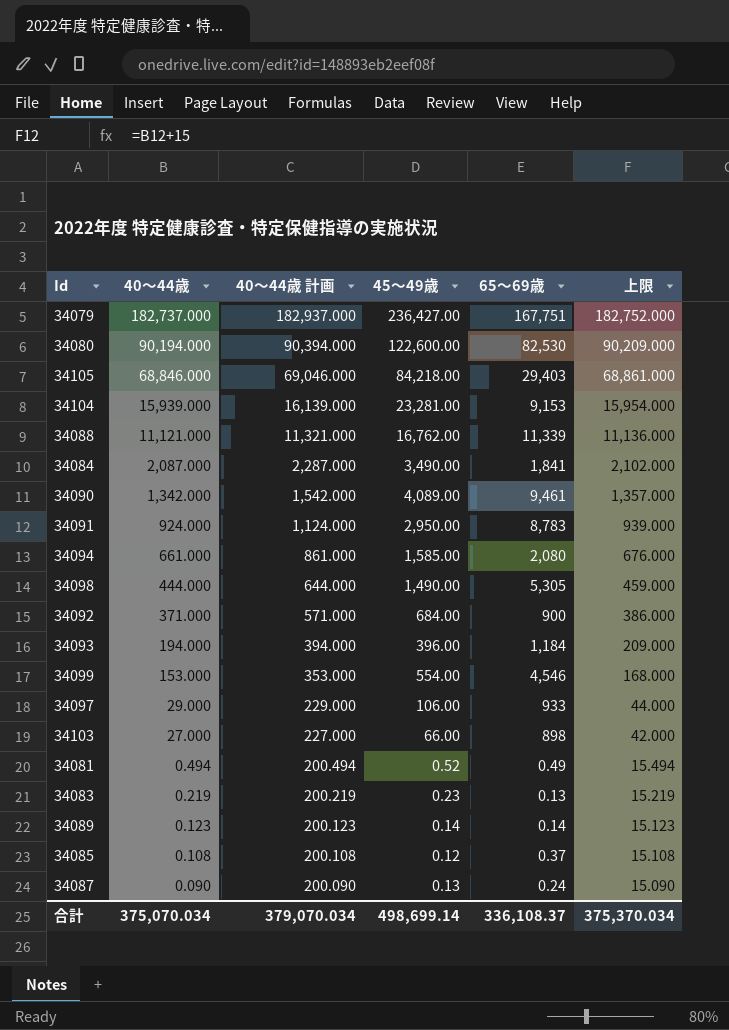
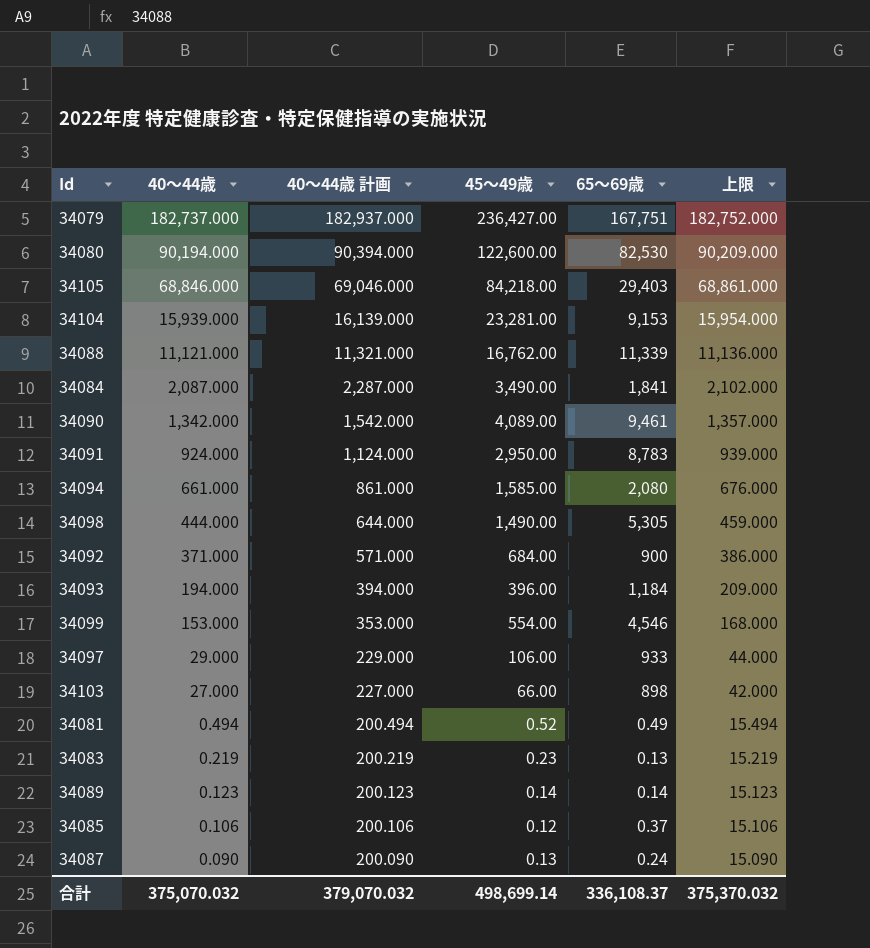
34085 | 40～44歳: 0.108 -> 0.106
34085 | 40～44歳 計画: 200.108 -> 200.106
34085 | 上限: 15.108 -> 15.106
合計 | 40～44歳: 375,070.034 -> 375,070.032
合計 | 40～44歳 計画: 379,070.034 -> 379,070.032
合計 | 上限: 375,370.034 -> 375,370.032

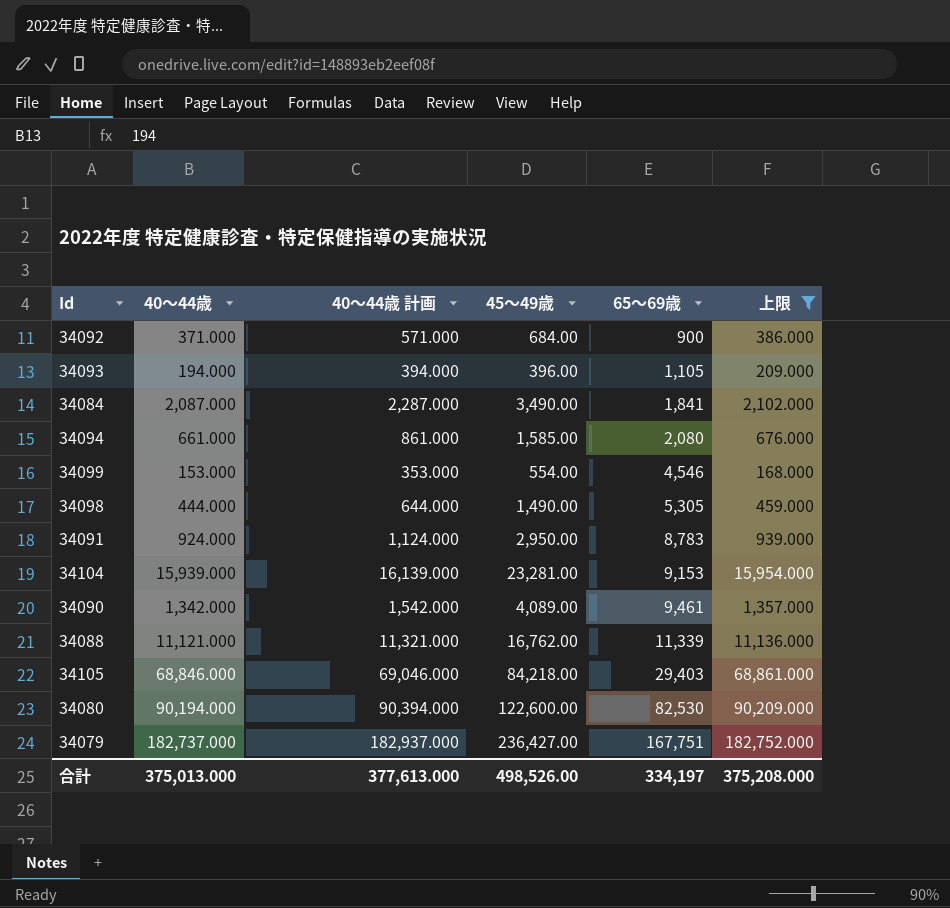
filter: none -> 上限 >= 168.000
row order: 40～44歳 descending -> 65～69歳 ascending
34093 | 65～69歳: 1,184 -> 1,105
合計 | 40～44歳: 375,070.032 -> 375,013.000
合計 | 40～44歳 計画: 379,070.032 -> 377,613.000
合計 | 45～49歳: 498,699.14 -> 498,526.00
合計 | 65～69歳: 336,108.37 -> 334,197
合計 | 上限: 375,370.032 -> 375,208.000

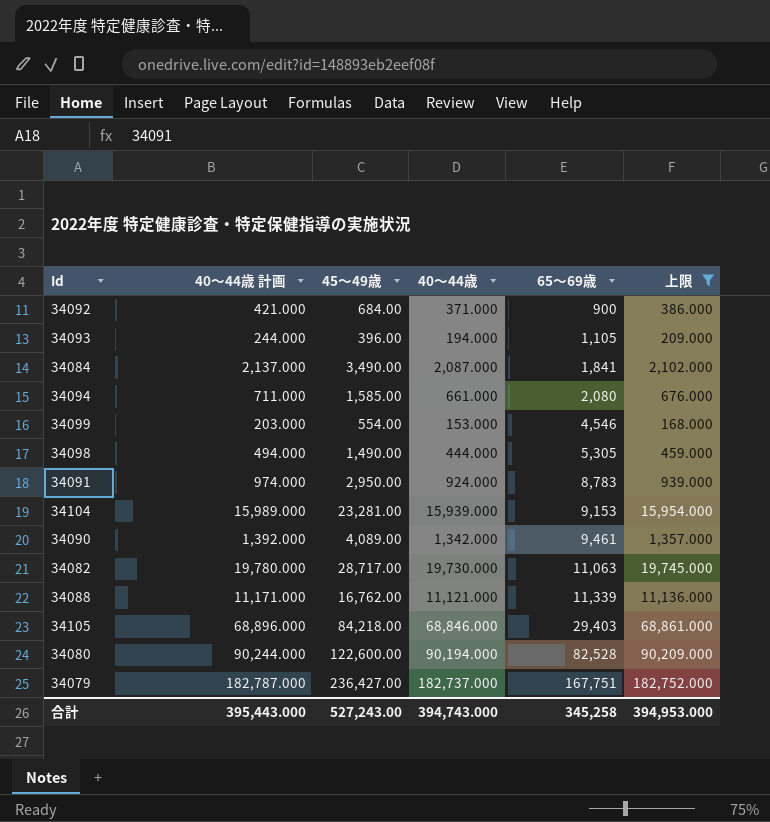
column 40～44歳 計画 | formula: [40～44歳] + 200 -> [40～44歳] + 50
column 40～44歳 | position: 2 -> 4
row 34082: none -> 19,780.000 | 28,717.00 | 19,730.000 | 11,063 | 19,745.000
34080 | 65～69歳: 82,530 -> 82,528
合計 | 40～44歳 計画: 377,613.000 -> 395,443.000
合計 | 45～49歳: 498,526.00 -> 527,243.00
合計 | 40～44歳: 375,013.000 -> 394,743.000
合計 | 65～69歳: 334,197 -> 345,258
合計 | 上限: 375,208.000 -> 394,953.000

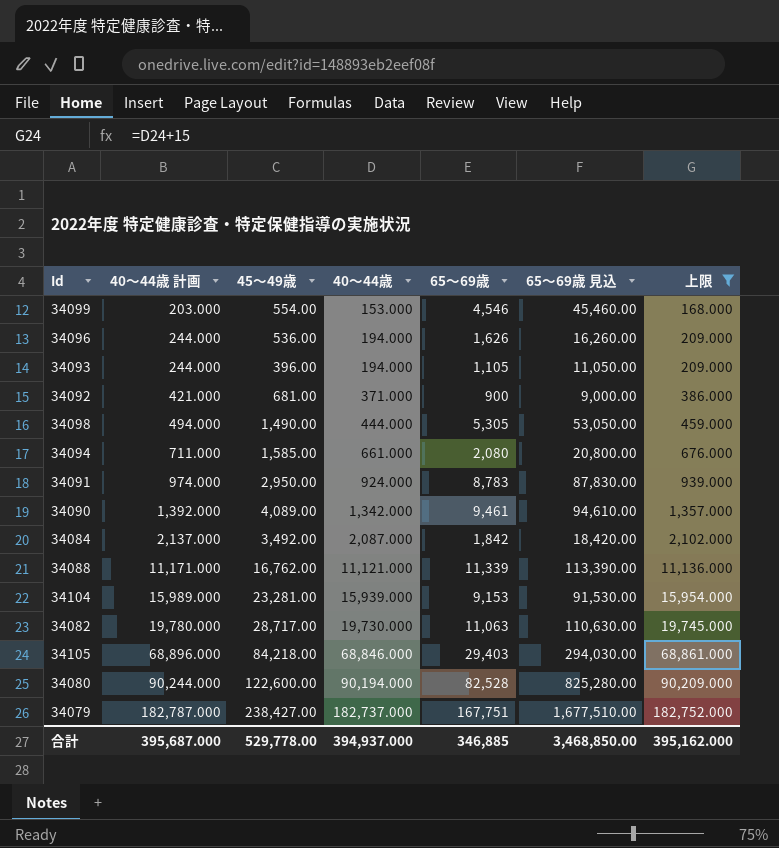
row order: 65～69歳 ascending -> 40～44歳 計画 ascending
column 65～69歳 見込 | formula: none -> [65～69歳] * 10
row 34096: none -> 244.000 | 536.00 | 194.000 | 1,626 | 16,260.00 | 209.000
34092 | 45～49歳: 684.00 -> 681.00
34084 | 45～49歳: 3,490.00 -> 3,492.00
34084 | 65～69歳: 1,841 -> 1,842
34079 | 45～49歳: 236,427.00 -> 238,427.00
合計 | 40～44歳 計画: 395,443.000 -> 395,687.000
合計 | 45～49歳: 527,243.00 -> 529,778.00
合計 | 40～44歳: 394,743.000 -> 394,937.000
合計 | 65～69歳: 345,258 -> 346,885
合計 | 上限: 394,953.000 -> 395,162.000

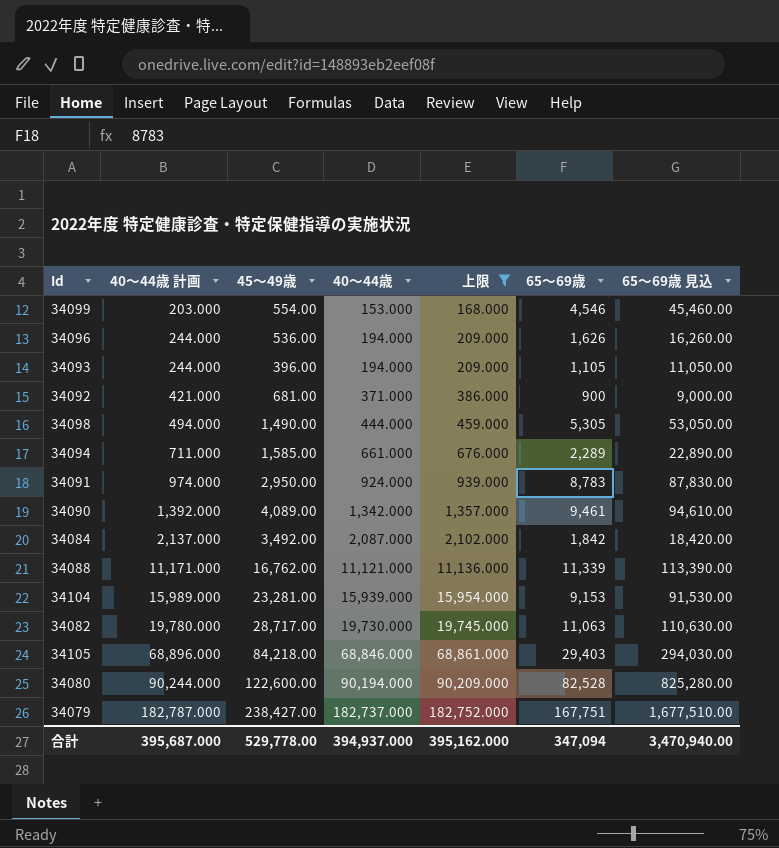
column 上限 | position: 7 -> 5
34094 | 65～69歳: 2,080 -> 2,289
34094 | 65～69歳 見込: 20,800.00 -> 22,890.00
合計 | 65～69歳: 346,885 -> 347,094
合計 | 65～69歳 見込: 3,468,850.00 -> 3,470,940.00

